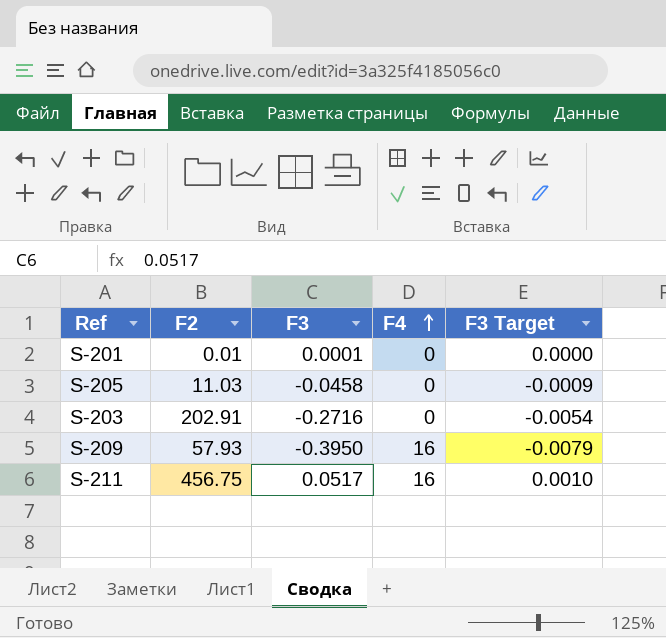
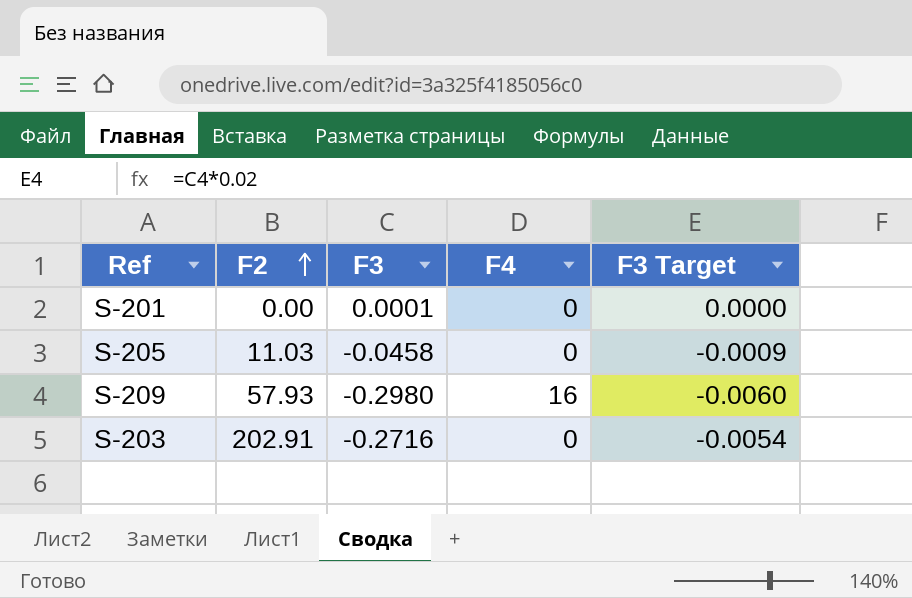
row order: F4 ascending -> F2 ascending
row S-211: 456.75 | 0.0517 | 16 | 0.0010 -> none
S-201 | F2: 0.01 -> 0.00
S-209 | F3: -0.3950 -> -0.2980
S-209 | F3 Target: -0.0079 -> -0.0060

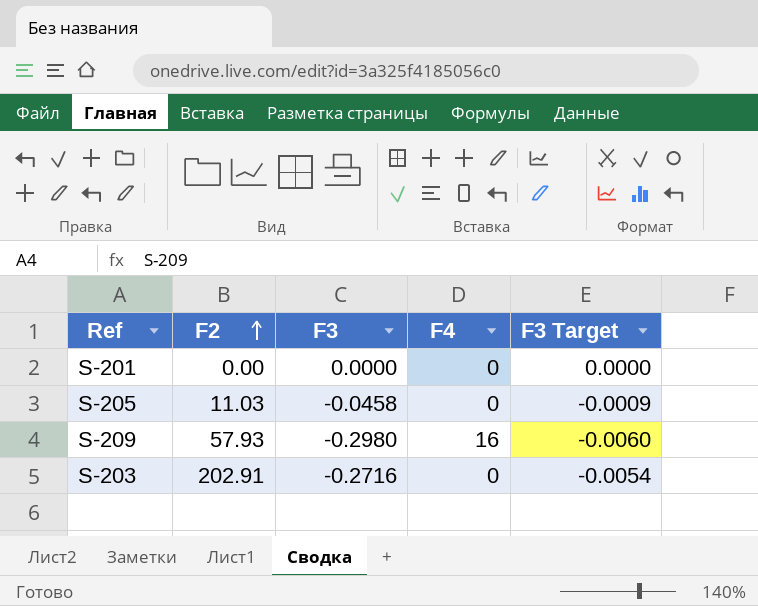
S-201 | F3: 0.0001 -> 0.0000

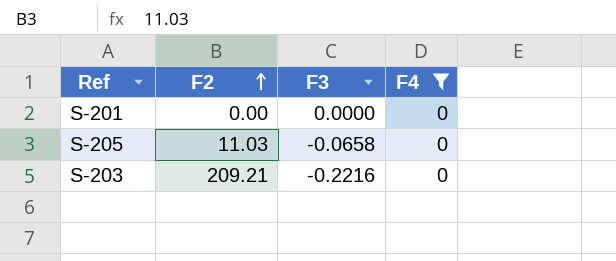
filter: none -> F4 = 0
column F3 Target | formula: [F3] * 0.02 -> none
S-205 | F3: -0.0458 -> -0.0658
S-203 | F2: 202.91 -> 209.21
S-203 | F3: -0.2716 -> -0.2216

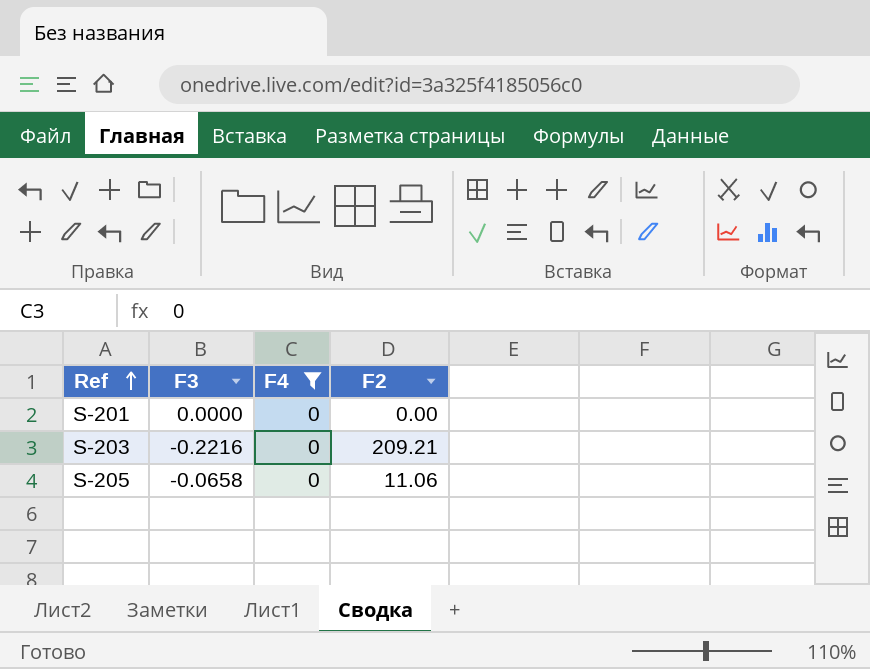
row order: F2 ascending -> Ref ascending
column F2 | position: 2 -> 4
S-205 | F2: 11.03 -> 11.06

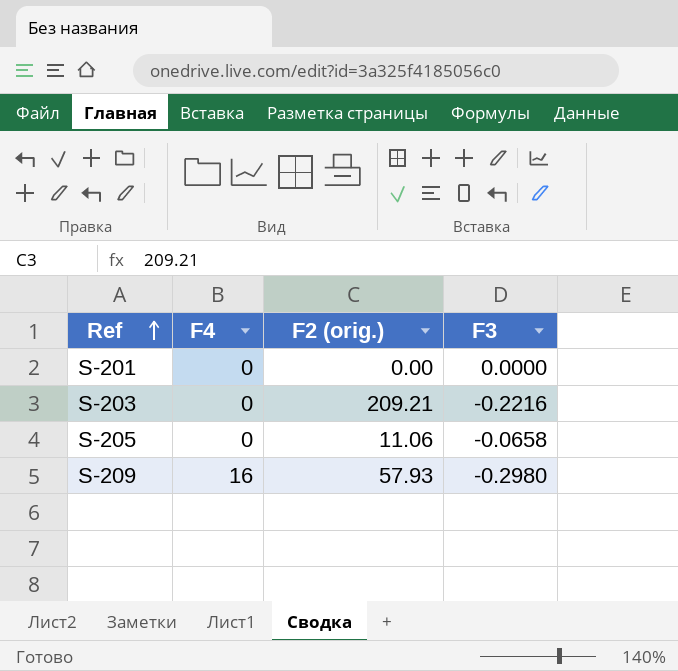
filter: F4 = 0 -> none
column name: F2 -> F2 (orig.)
column F3 | position: 2 -> 4

